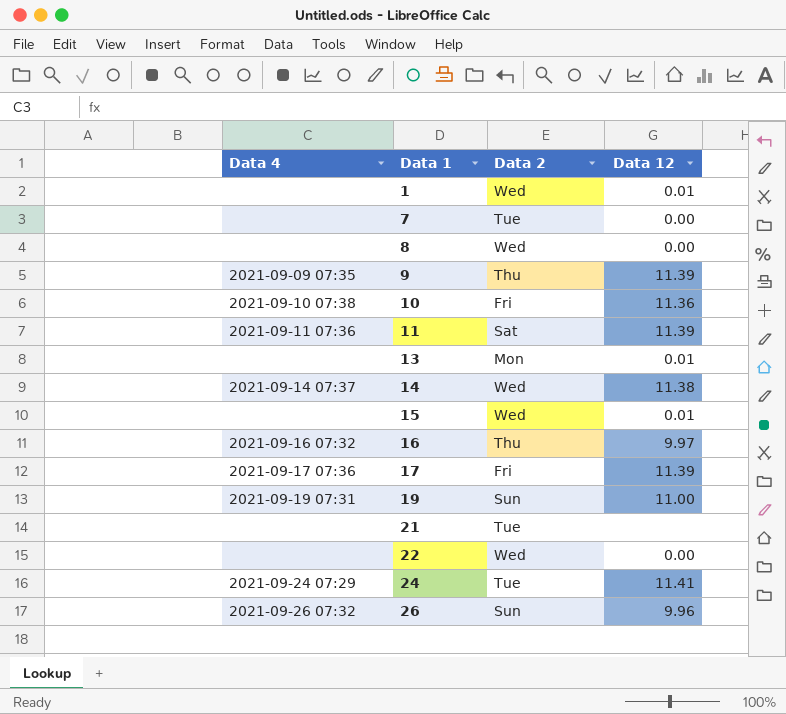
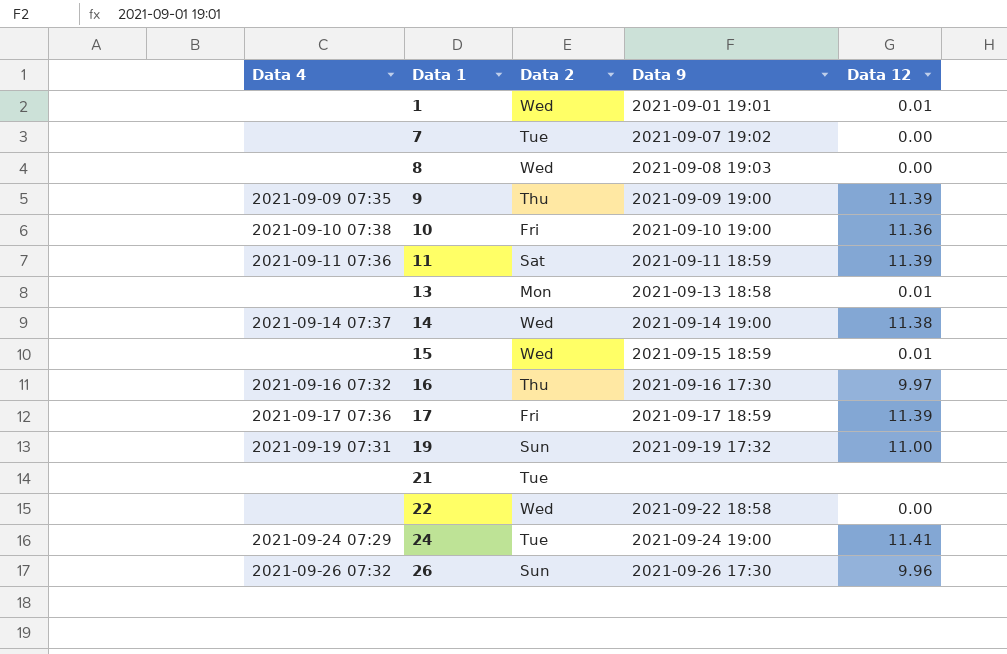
column Data 9 | position: none -> 4

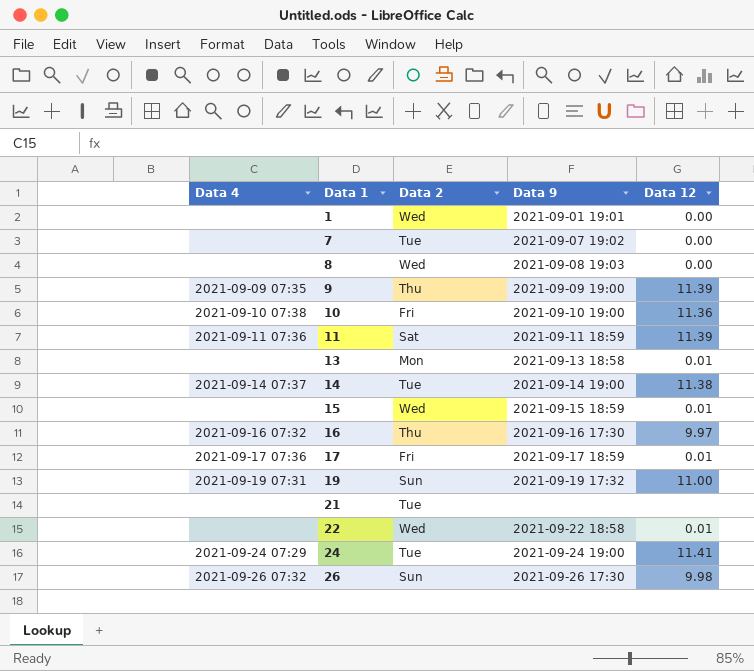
1 | Data 12: 0.01 -> 0.00
14 | Data 2: Wed -> Tue
17 | Data 12: 11.39 -> 0.01
22 | Data 12: 0.00 -> 0.01
26 | Data 12: 9.96 -> 9.98

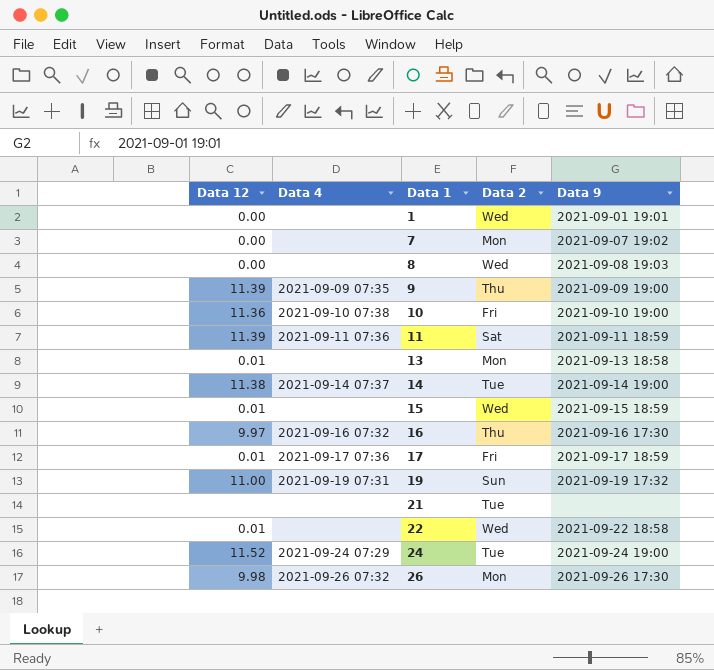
column Data 12 | position: 5 -> 1
7 | Data 2: Tue -> Mon
24 | Data 12: 11.41 -> 11.52
26 | Data 2: Sun -> Mon

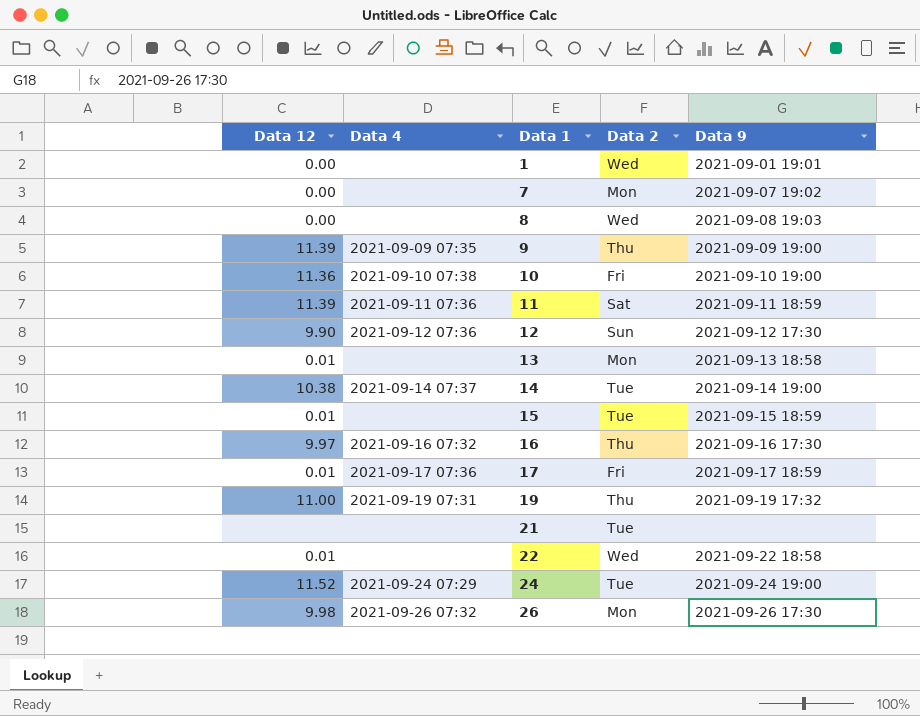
row 12: none -> 9.90 | 2021-09-12 07:36 | Sun | 2021-09-12 17:30
14 | Data 12: 11.38 -> 10.38
15 | Data 2: Wed -> Tue
19 | Data 2: Sun -> Thu

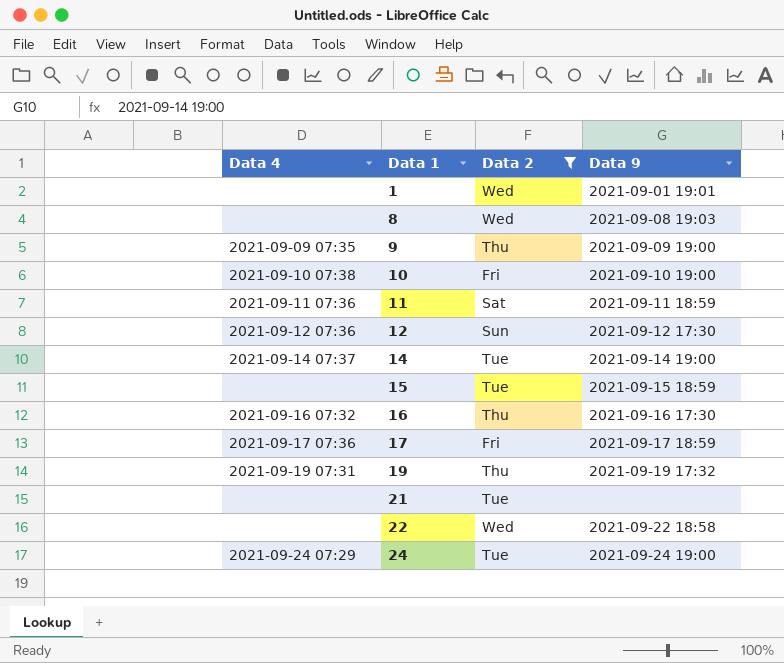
filter: none -> Data 2 != Mon
column Data 12 | position: 1 -> none

